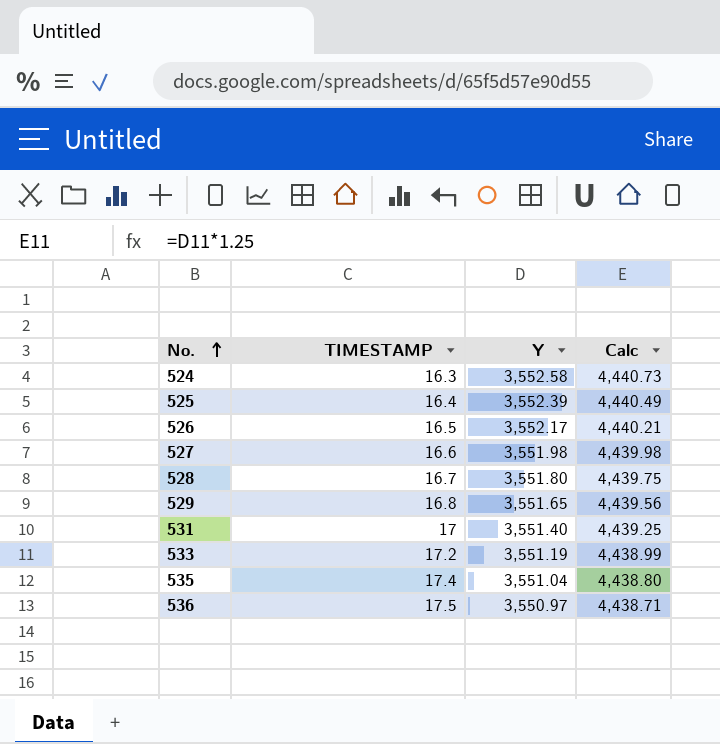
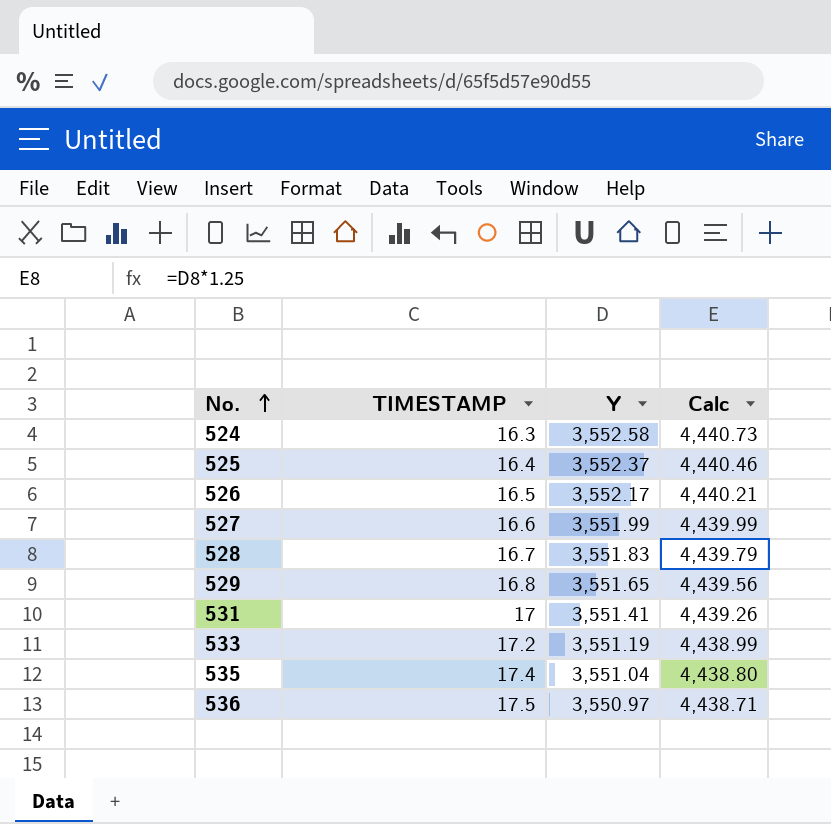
525 | Y: 3,552.39 -> 3,552.37
525 | Calc: 4,440.49 -> 4,440.46
527 | Y: 3,551.98 -> 3,551.99
527 | Calc: 4,439.98 -> 4,439.99
528 | Y: 3,551.80 -> 3,551.83
528 | Calc: 4,439.75 -> 4,439.79
531 | Y: 3,551.40 -> 3,551.41
531 | Calc: 4,439.25 -> 4,439.26

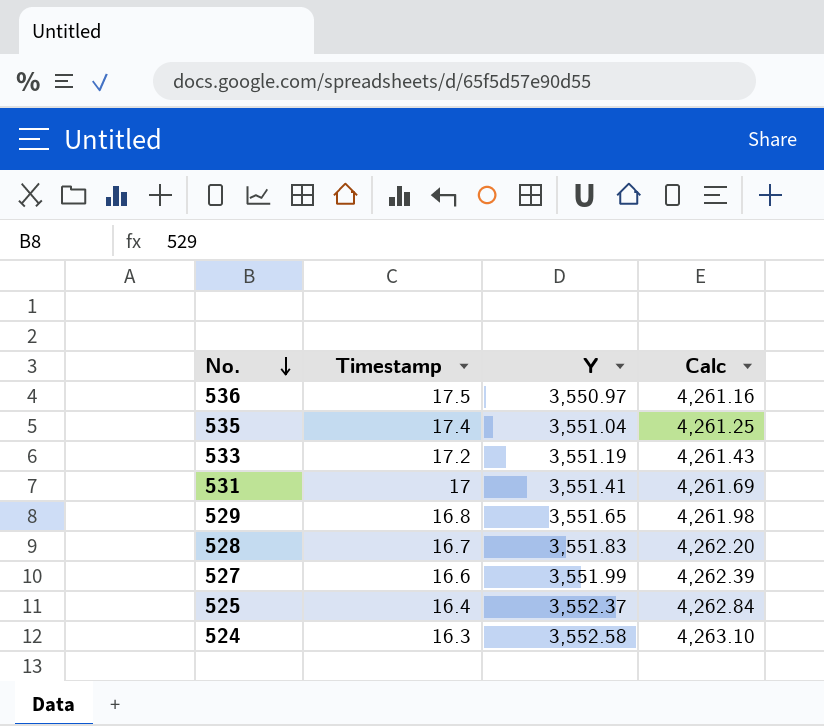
row order: No. ascending -> No. descending
column name: TIMESTAMP -> Timestamp
column Calc | formula: [Y] * 1.25 -> [Y] * 1.2
row 526: 16.5 | 3,552.17 | 4,440.21 -> none

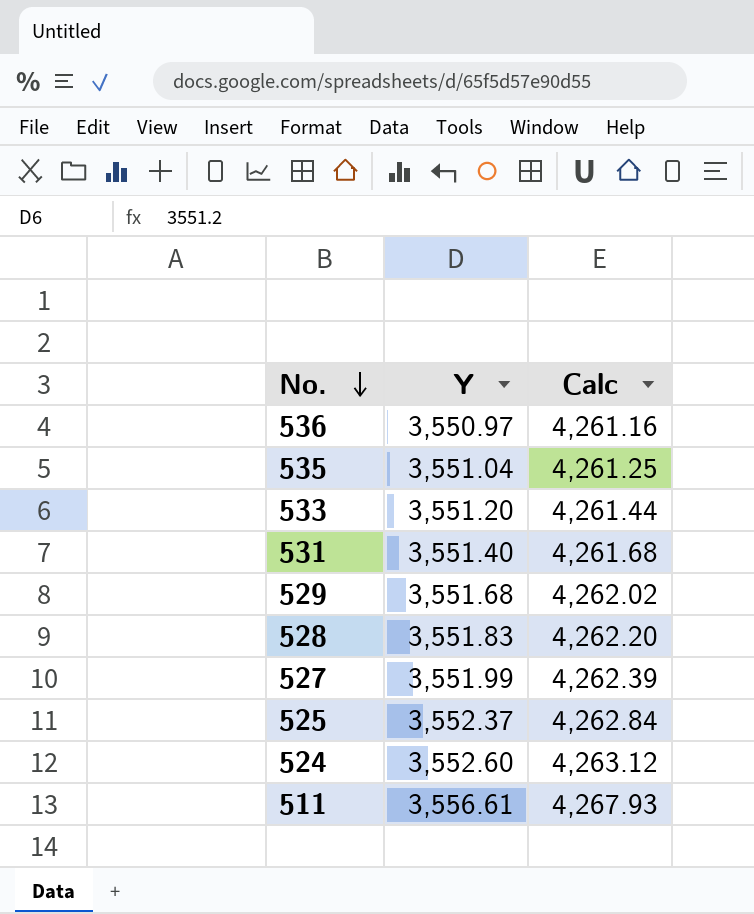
column Timestamp | position: 2 -> none
533 | Y: 3,551.19 -> 3,551.20
533 | Calc: 4,261.43 -> 4,261.44
531 | Y: 3,551.41 -> 3,551.40
531 | Calc: 4,261.69 -> 4,261.68
529 | Y: 3,551.65 -> 3,551.68
529 | Calc: 4,261.98 -> 4,262.02
524 | Y: 3,552.58 -> 3,552.60
524 | Calc: 4,263.10 -> 4,263.12
row 511: none -> 3,556.61 | 4,267.93

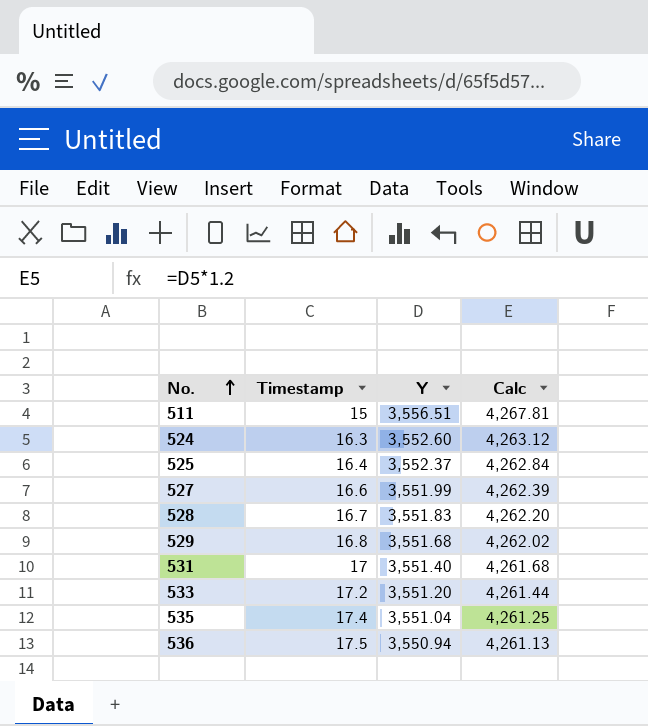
row order: No. descending -> No. ascending
column Timestamp | position: none -> 2
511 | Y: 3,556.61 -> 3,556.51
511 | Calc: 4,267.93 -> 4,267.81
536 | Y: 3,550.97 -> 3,550.94
536 | Calc: 4,261.16 -> 4,261.13

